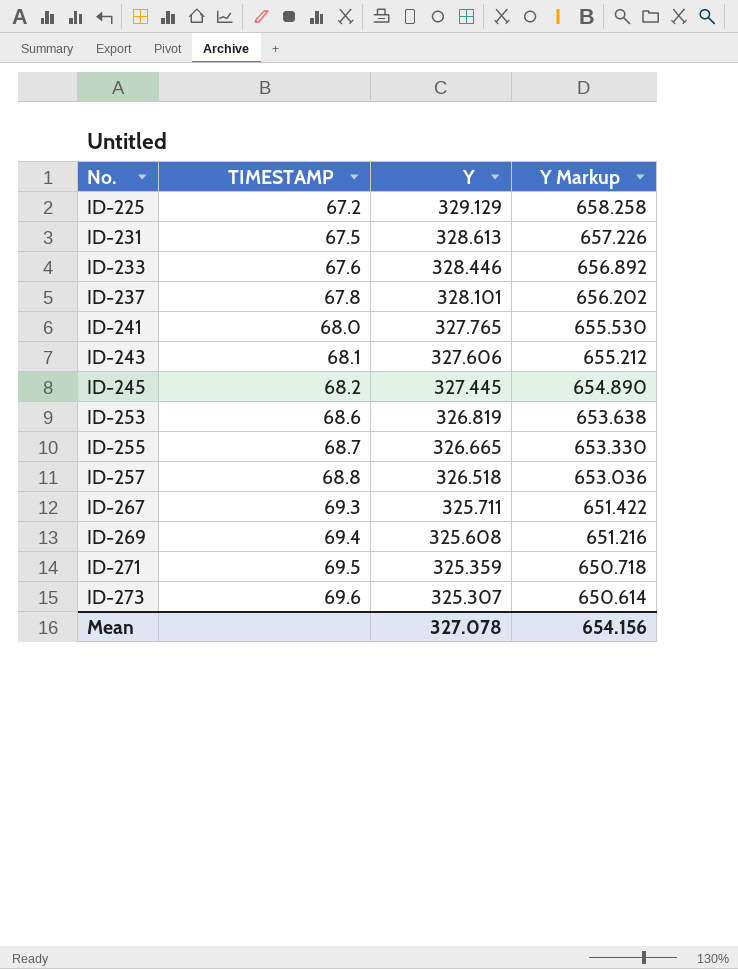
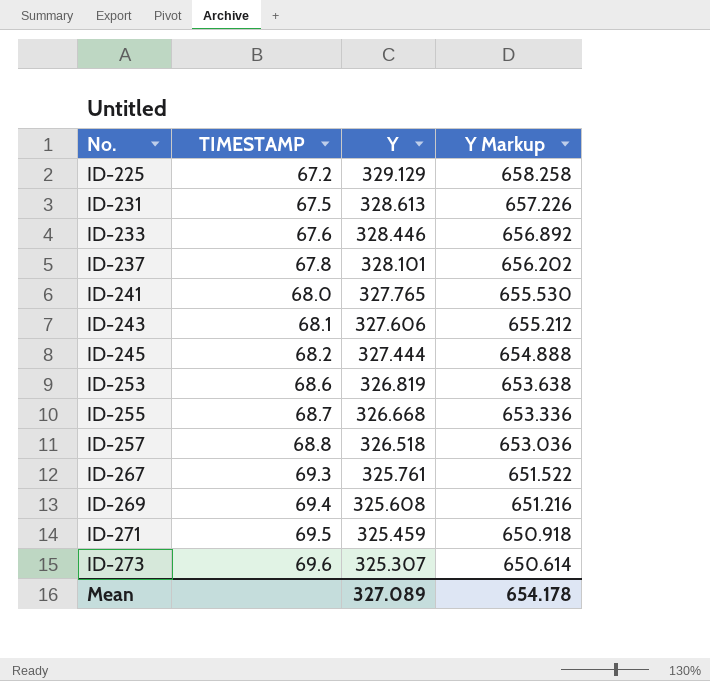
ID-245 | Y: 327.445 -> 327.444
ID-245 | Y Markup: 654.890 -> 654.888
ID-255 | Y: 326.665 -> 326.668
ID-255 | Y Markup: 653.330 -> 653.336
ID-267 | Y: 325.711 -> 325.761
ID-267 | Y Markup: 651.422 -> 651.522
ID-271 | Y: 325.359 -> 325.459
ID-271 | Y Markup: 650.718 -> 650.918
Mean | Y: 327.078 -> 327.089
Mean | Y Markup: 654.156 -> 654.178

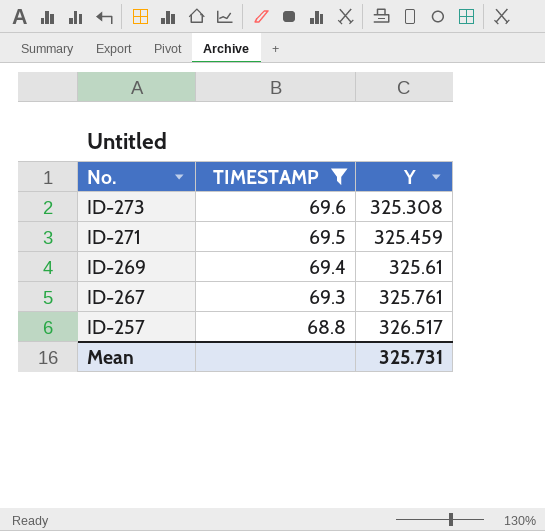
filter: none -> TIMESTAMP >= 68.8
row order: No. ascending -> No. descending
column Y Markup | formula: [Y] * 2 -> none
ID-273 | Y: 325.307 -> 325.308
ID-269 | Y: 325.608 -> 325.61
ID-257 | Y: 326.518 -> 326.517
Mean | Y: 327.089 -> 325.731

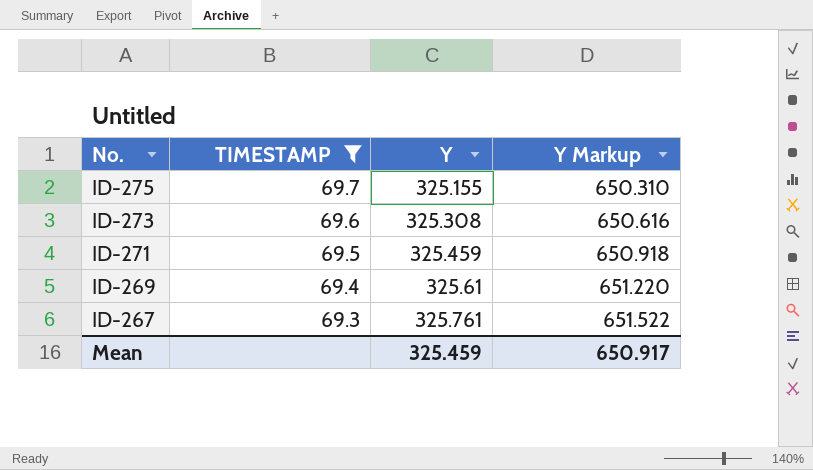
column Y Markup | formula: none -> [Y] * 2
row ID-257: 68.8 | 326.517 -> none
row ID-275: none -> 69.7 | 325.155 | 650.310
Mean | Y: 325.731 -> 325.459

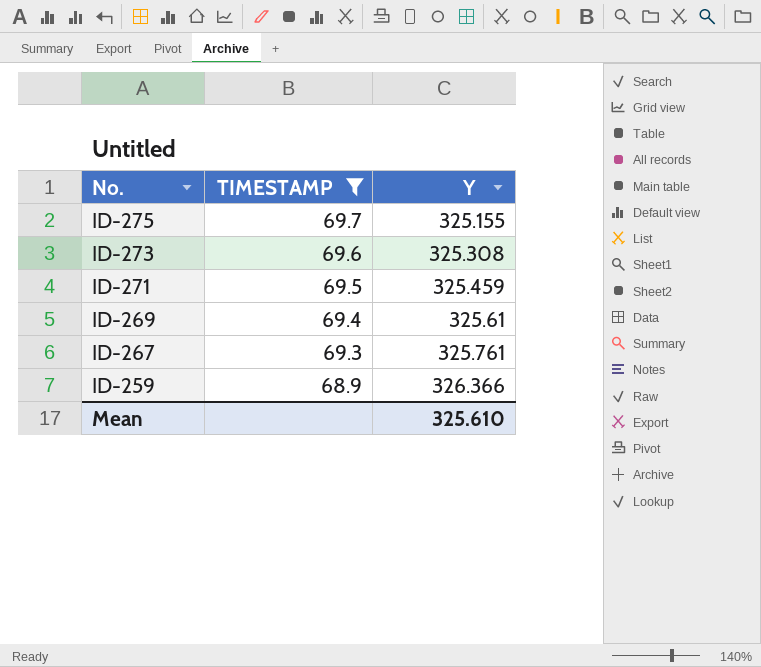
column Y Markup | formula: [Y] * 2 -> none
row ID-259: none -> 68.9 | 326.366
Mean | Y: 325.459 -> 325.610

